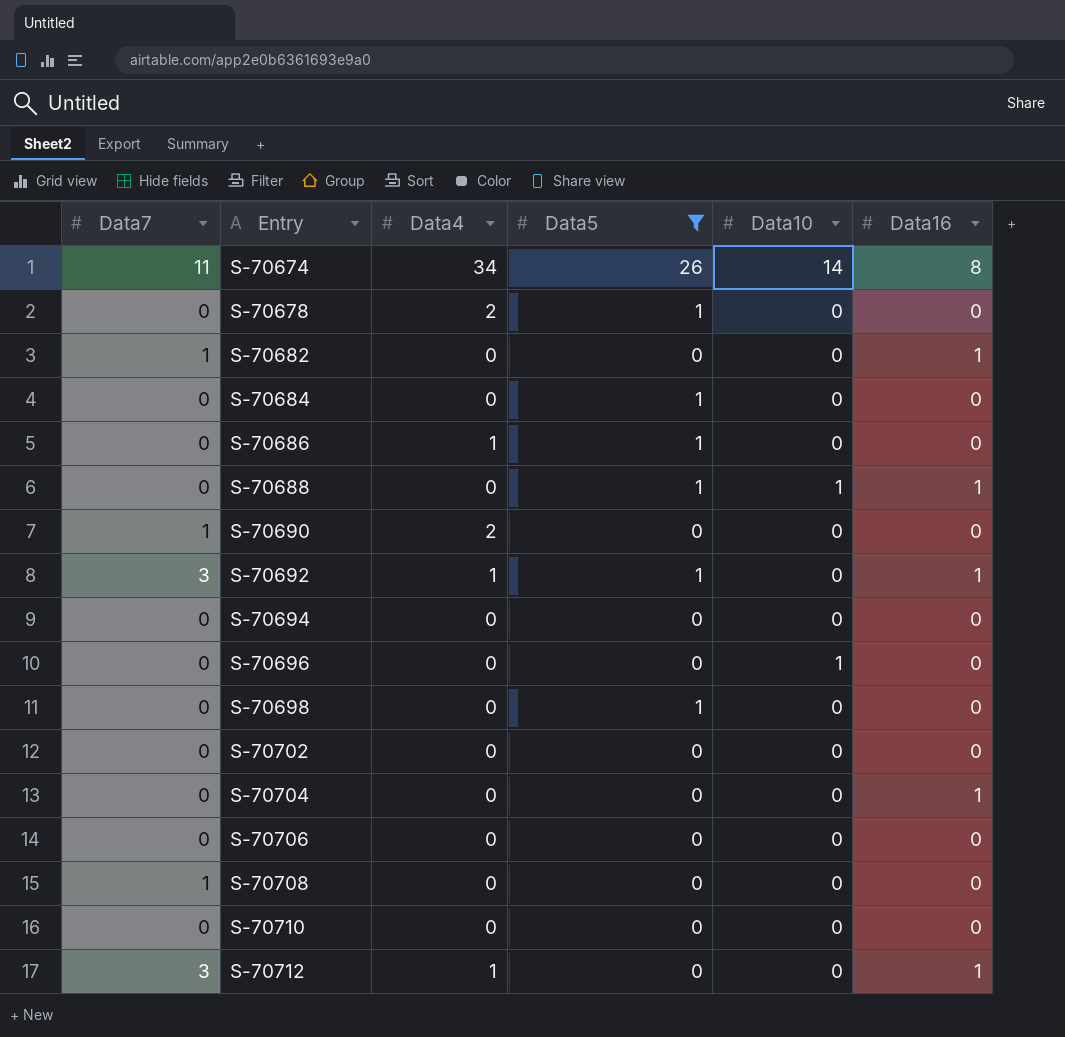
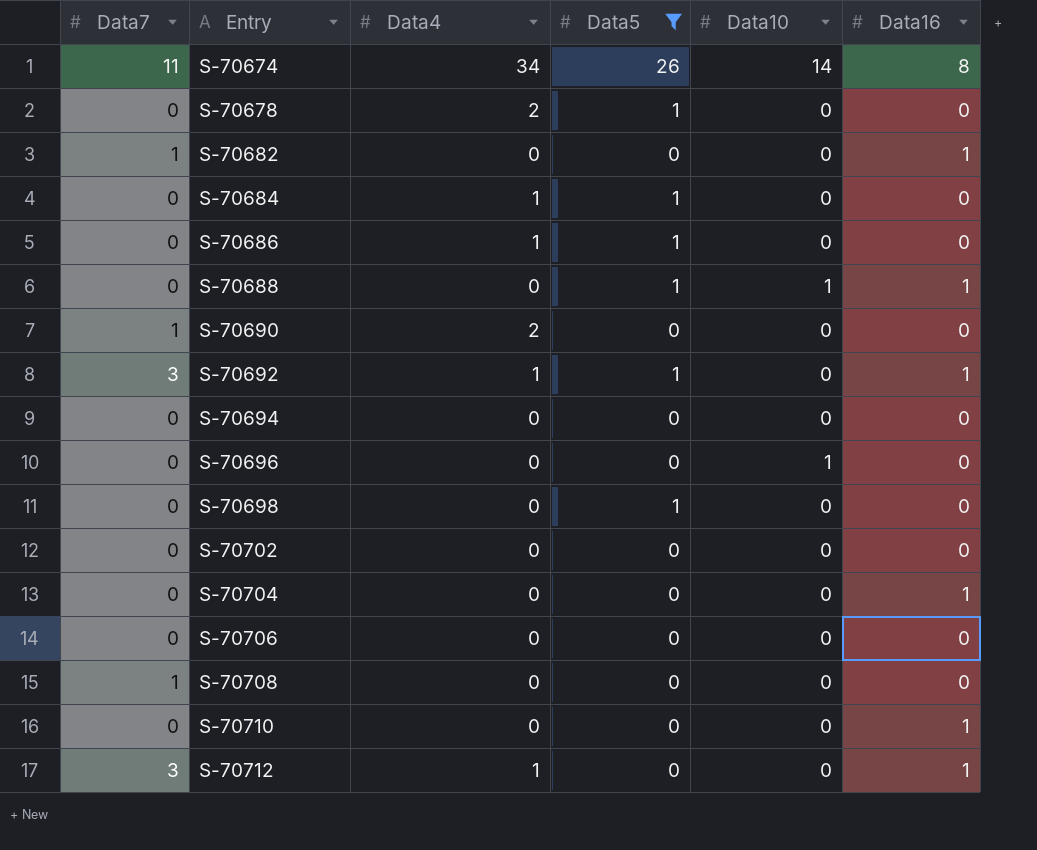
S-70684 | Data4: 0 -> 1
S-70710 | Data16: 0 -> 1

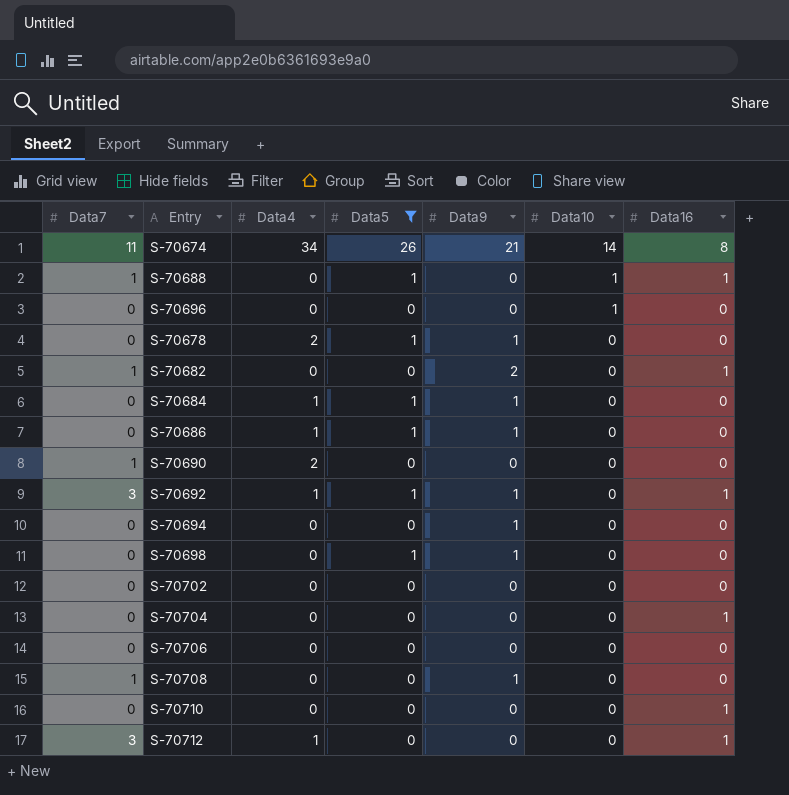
row order: Entry ascending -> Data10 descending
column Data9 | position: none -> 5
S-70688 | Data7: 0 -> 1

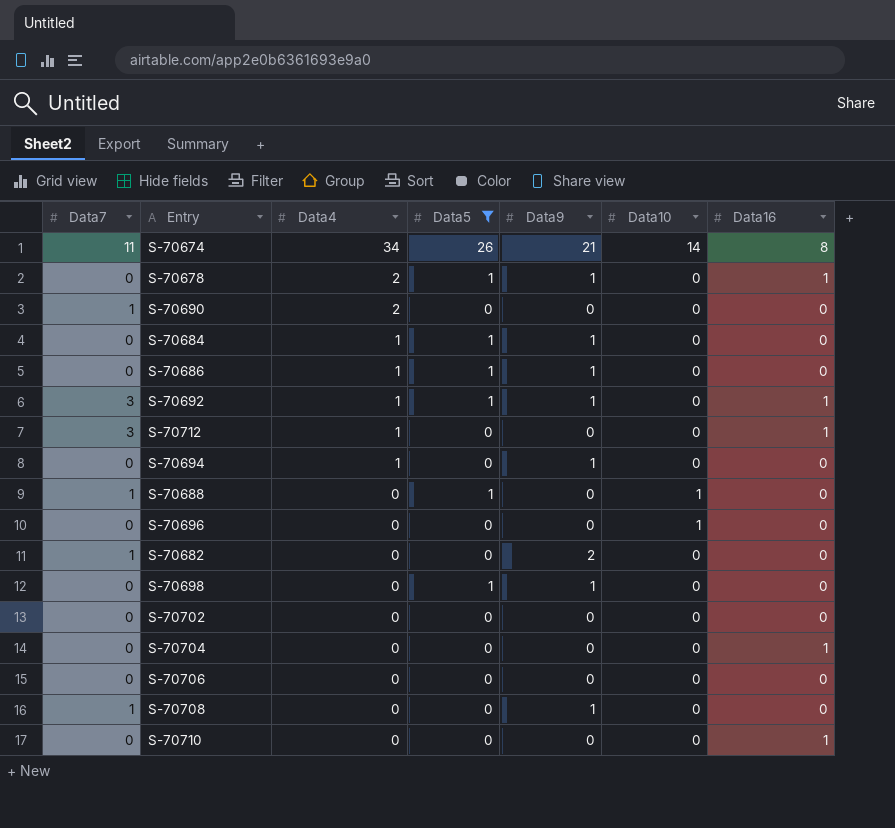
row order: Data10 descending -> Data4 descending
S-70678 | Data16: 0 -> 1
S-70694 | Data4: 0 -> 1
S-70688 | Data16: 1 -> 0
S-70682 | Data16: 1 -> 0

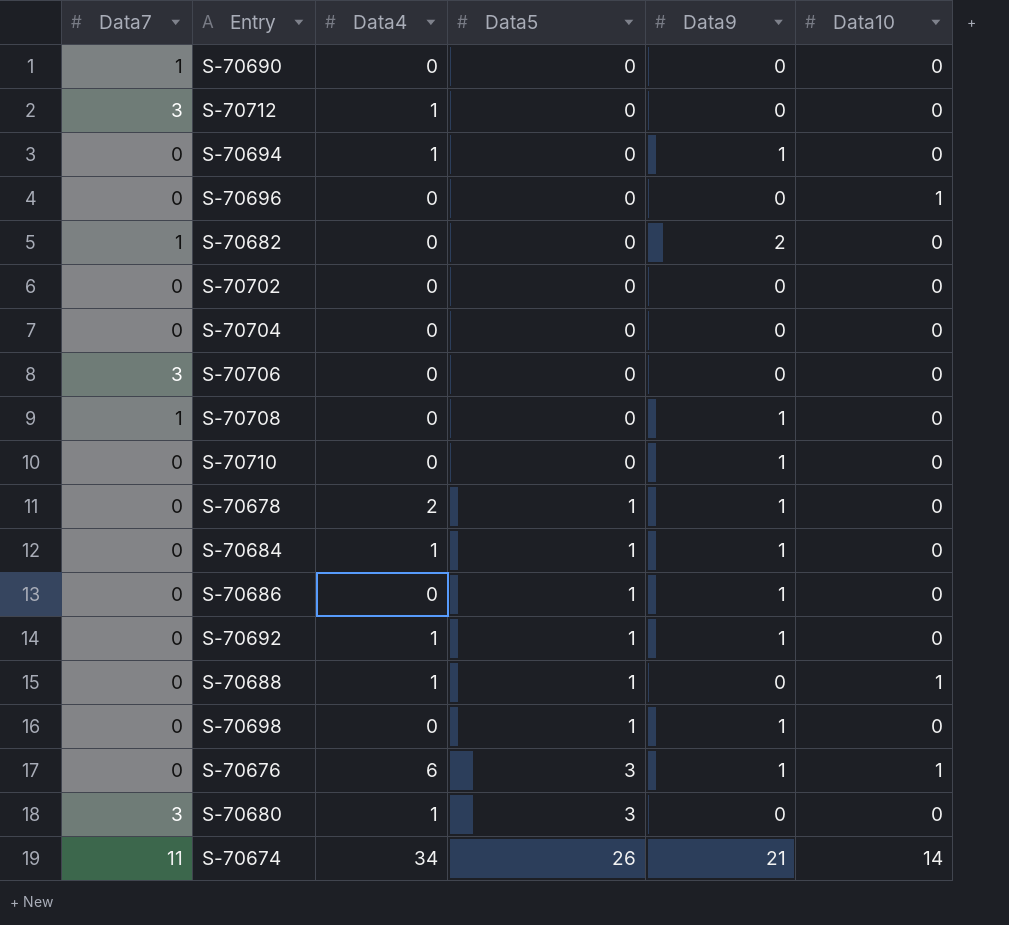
filter: Data5 != 3 -> none
row order: Data4 descending -> Data5 ascending
column Data16 | position: 7 -> none
S-70690 | Data4: 2 -> 0
S-70706 | Data7: 0 -> 3
S-70710 | Data9: 0 -> 1
S-70686 | Data4: 1 -> 0
S-70692 | Data7: 3 -> 0
S-70688 | Data7: 1 -> 0
S-70688 | Data4: 0 -> 1

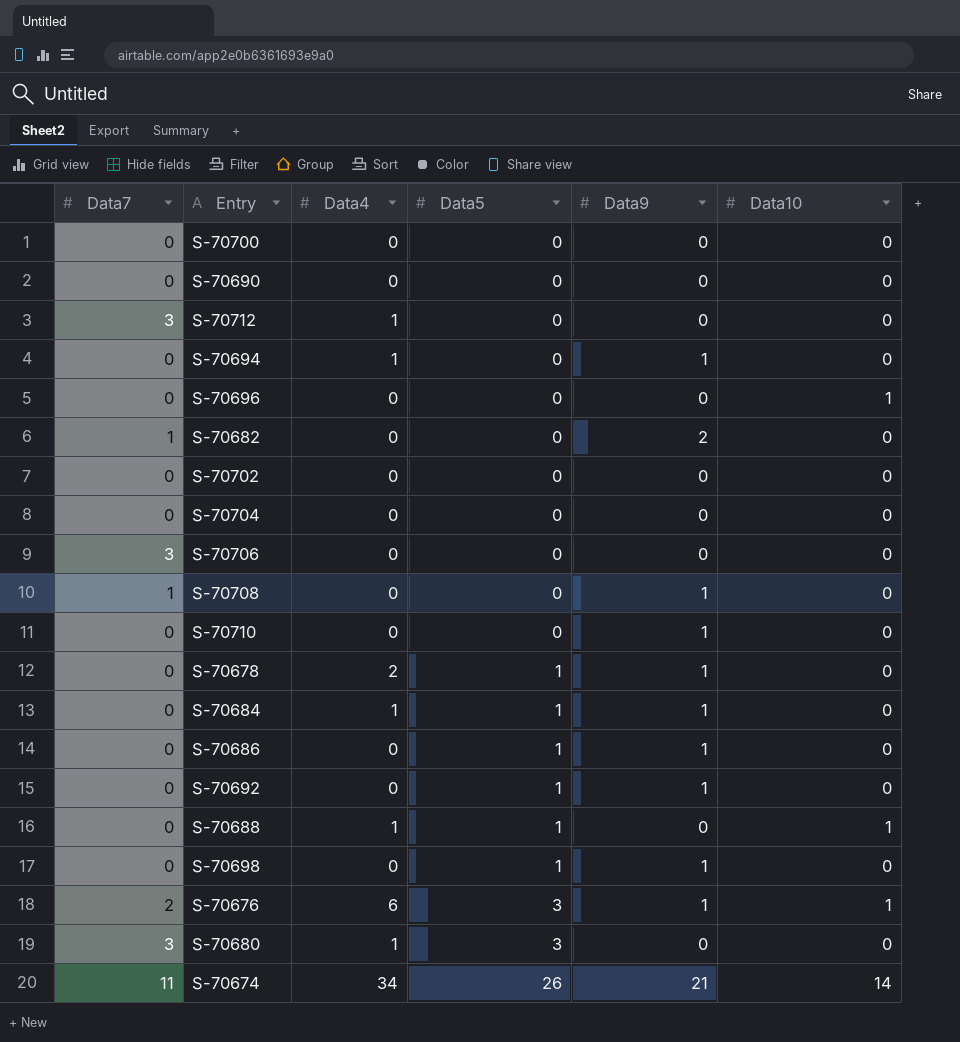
row S-70700: none -> 0 | 0 | 0 | 0 | 0
S-70690 | Data7: 1 -> 0
S-70692 | Data4: 1 -> 0
S-70676 | Data7: 0 -> 2

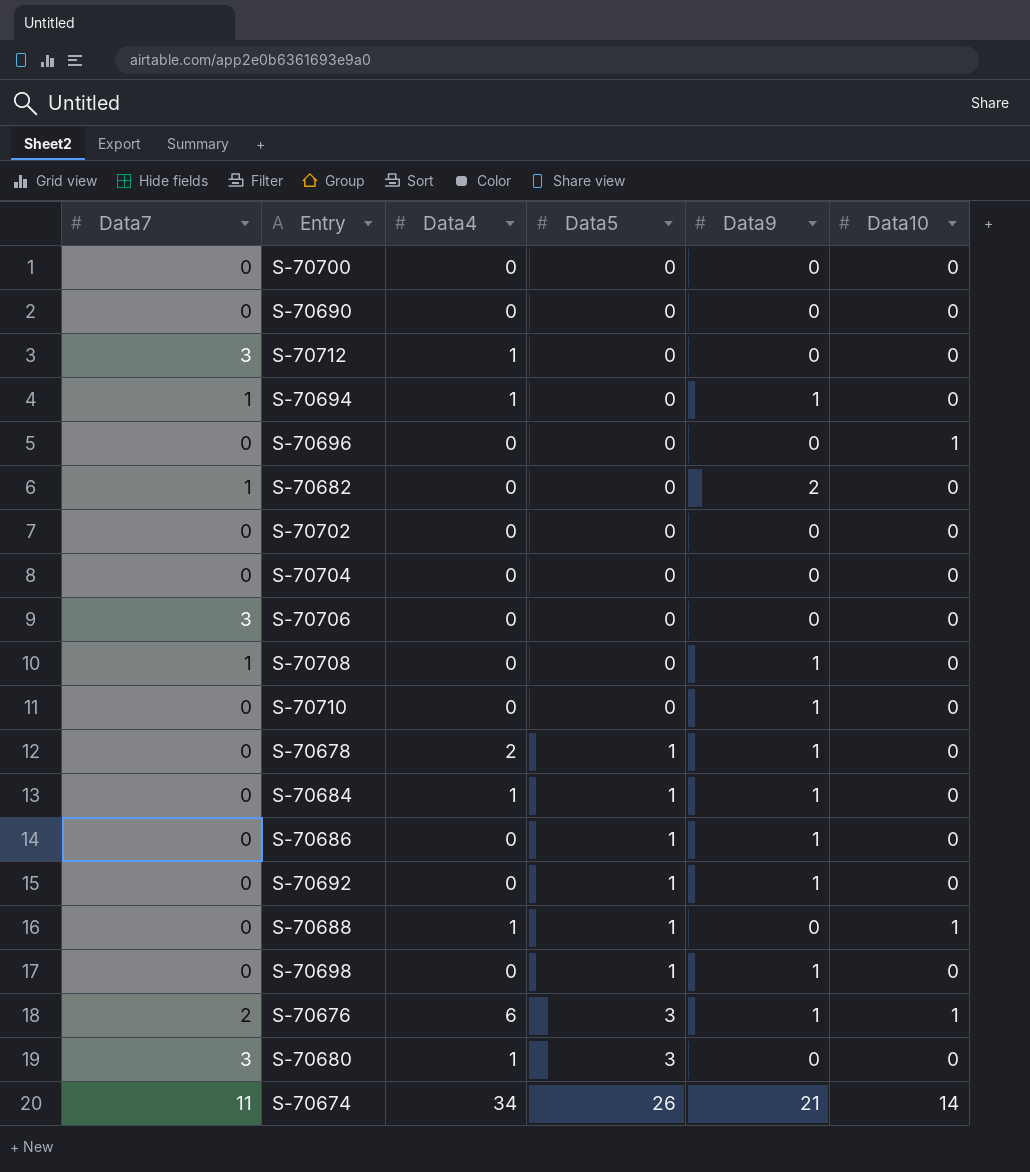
S-70694 | Data7: 0 -> 1

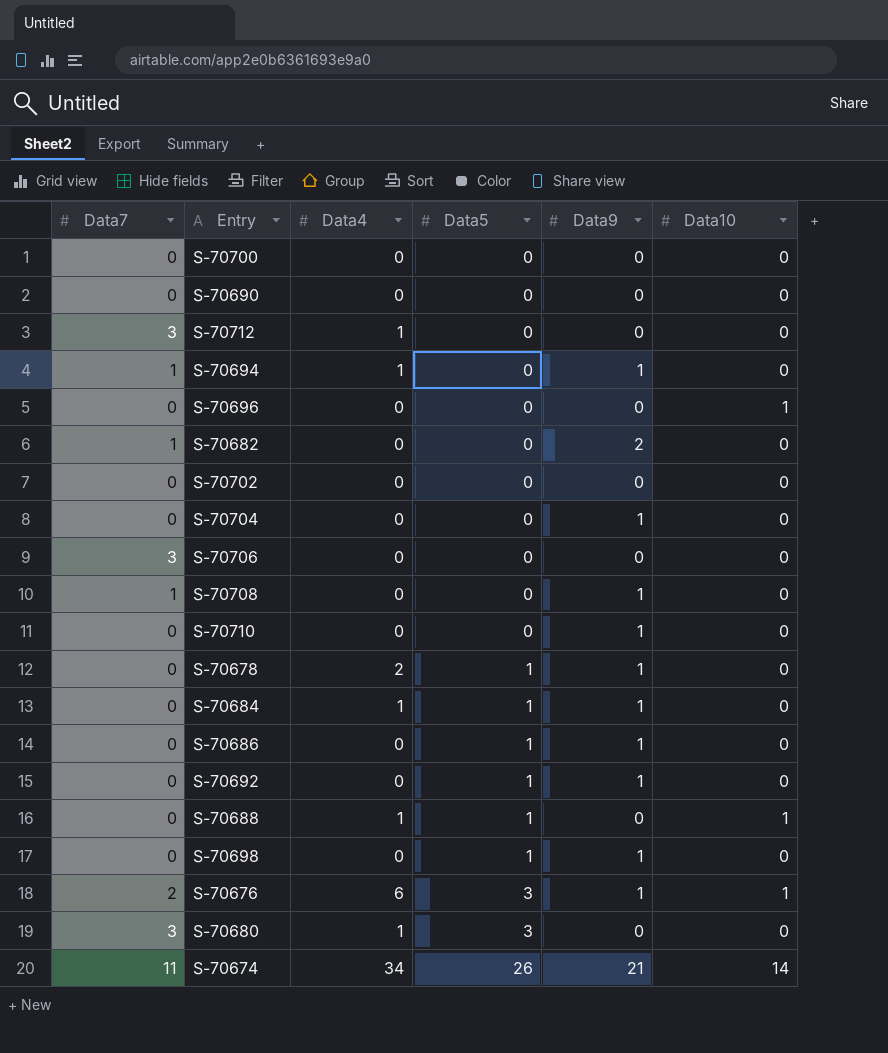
S-70704 | Data9: 0 -> 1

